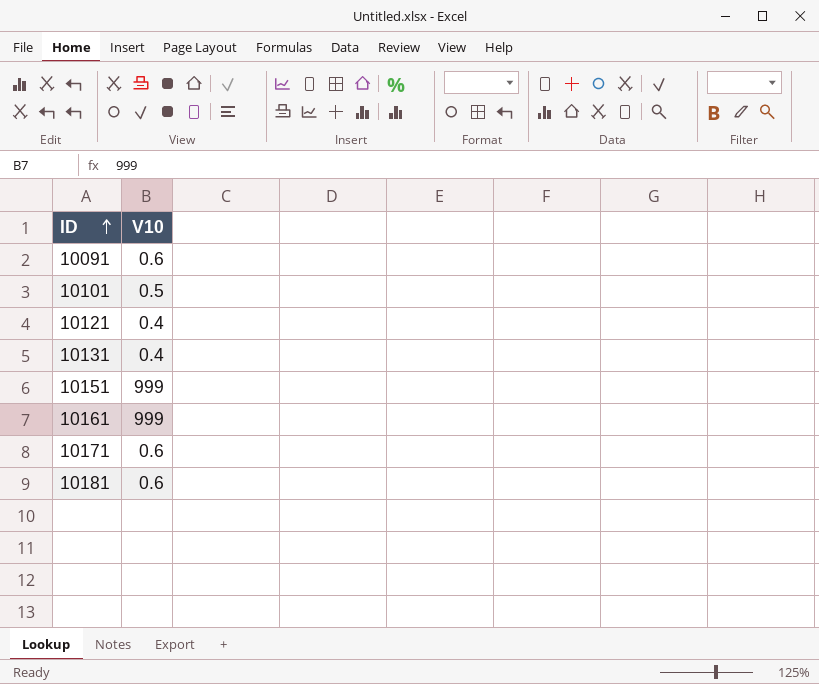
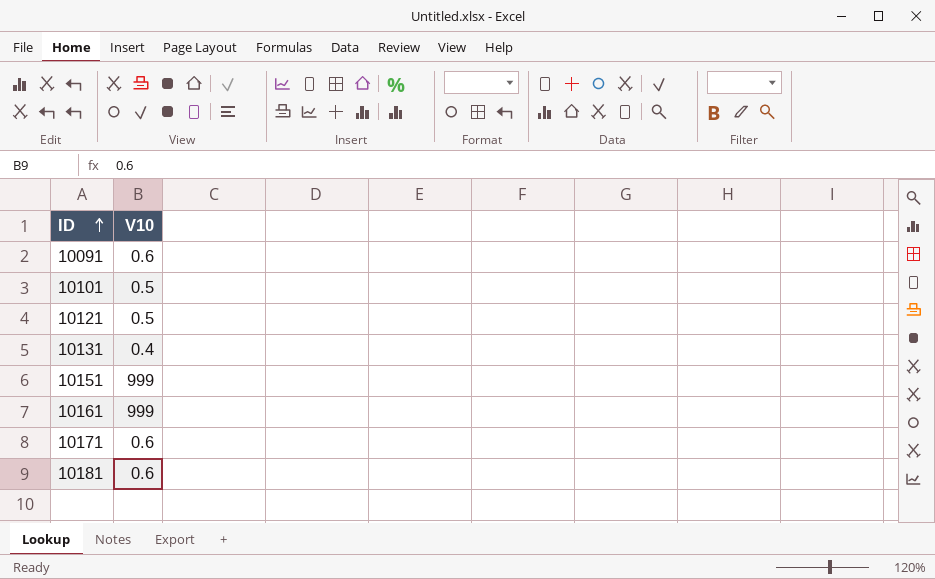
10121 | V10: 0.4 -> 0.5

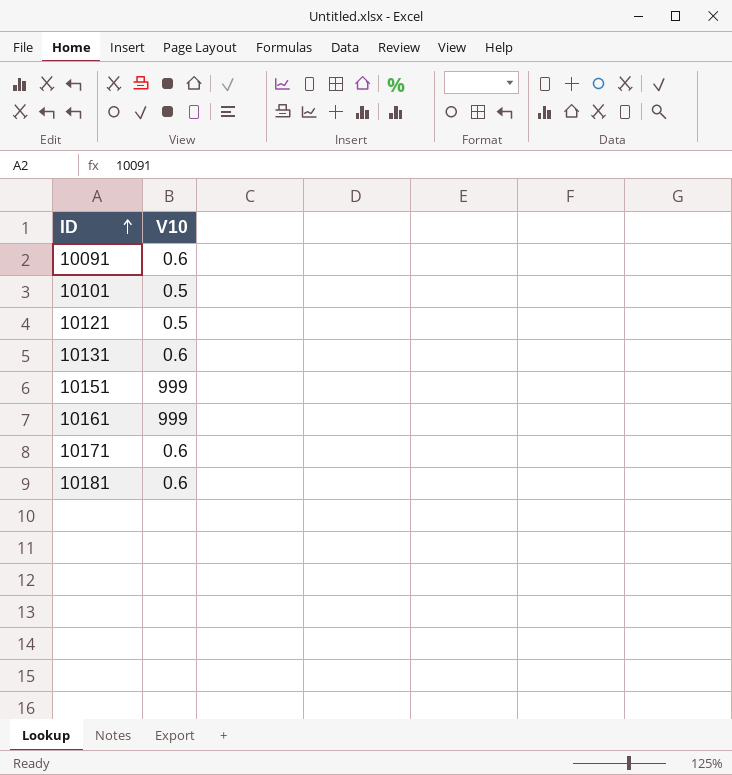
10131 | V10: 0.4 -> 0.6

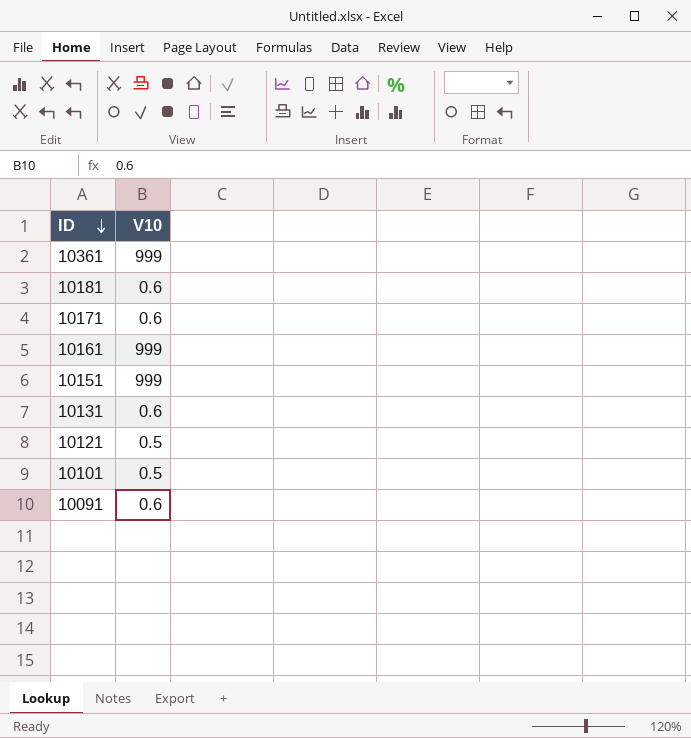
row order: ID ascending -> ID descending
row 10361: none -> 999

